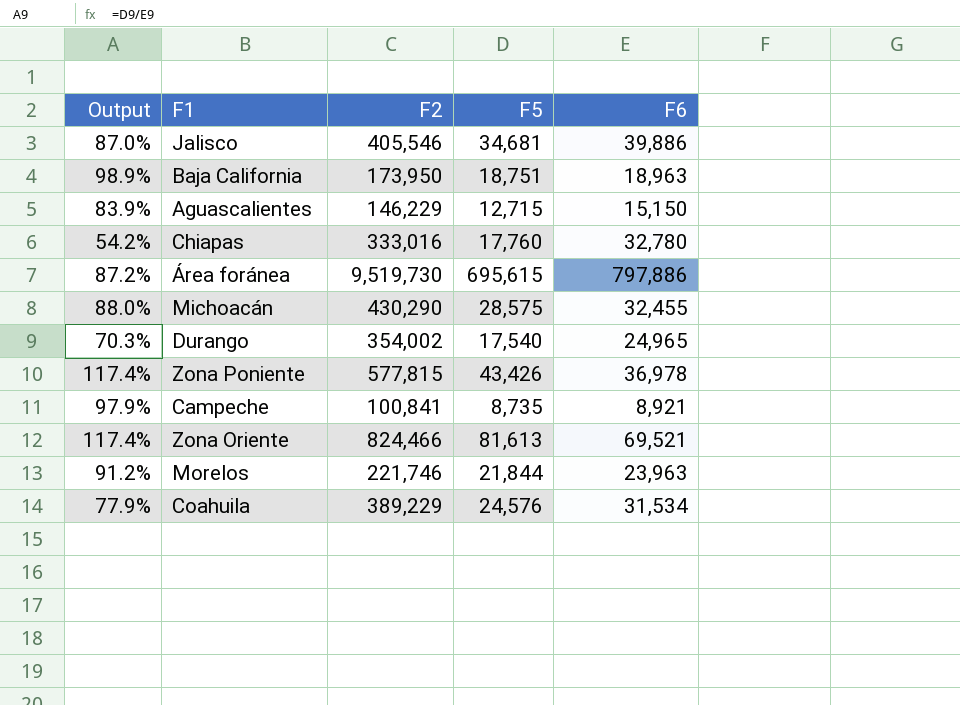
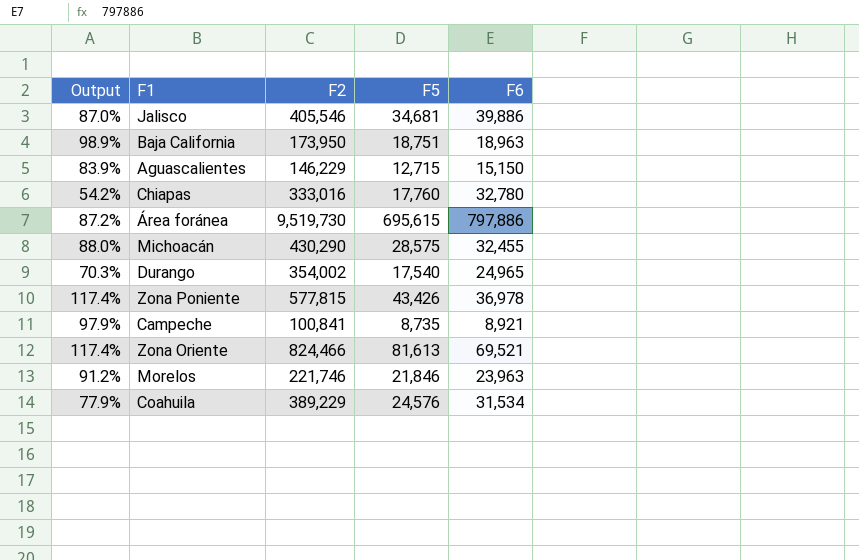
Morelos | F5: 21,844 -> 21,846

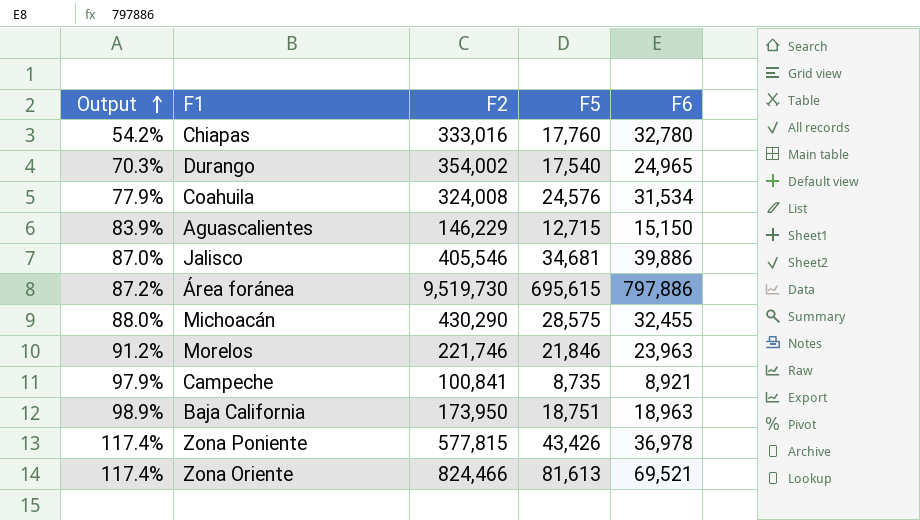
row order: none -> Output ascending
Coahuila | F2: 389,229 -> 324,008

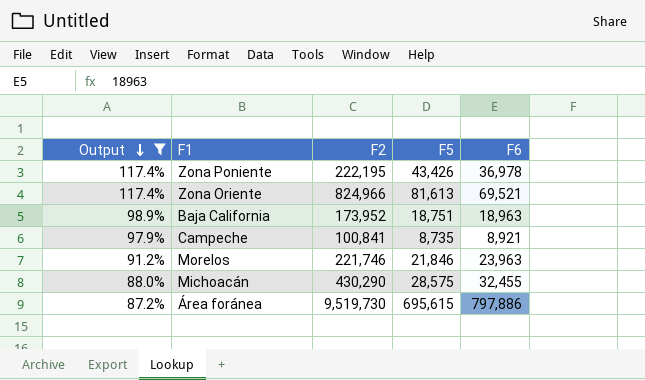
filter: none -> Output >= 87.2%
row order: Output ascending -> Output descending
Zona Poniente | F2: 577,815 -> 222,195
Zona Oriente | F2: 824,466 -> 824,966
Baja California | F2: 173,950 -> 173,952

